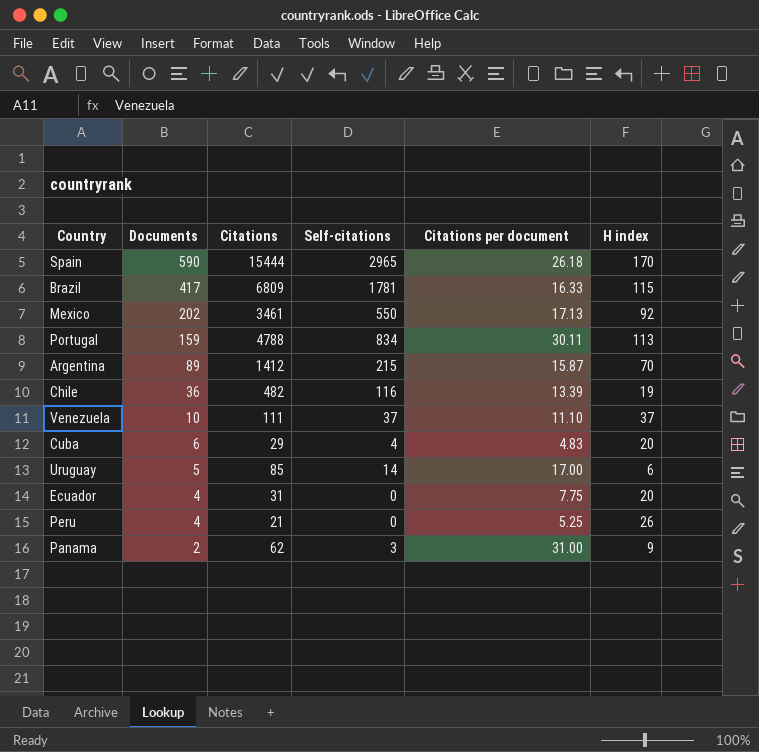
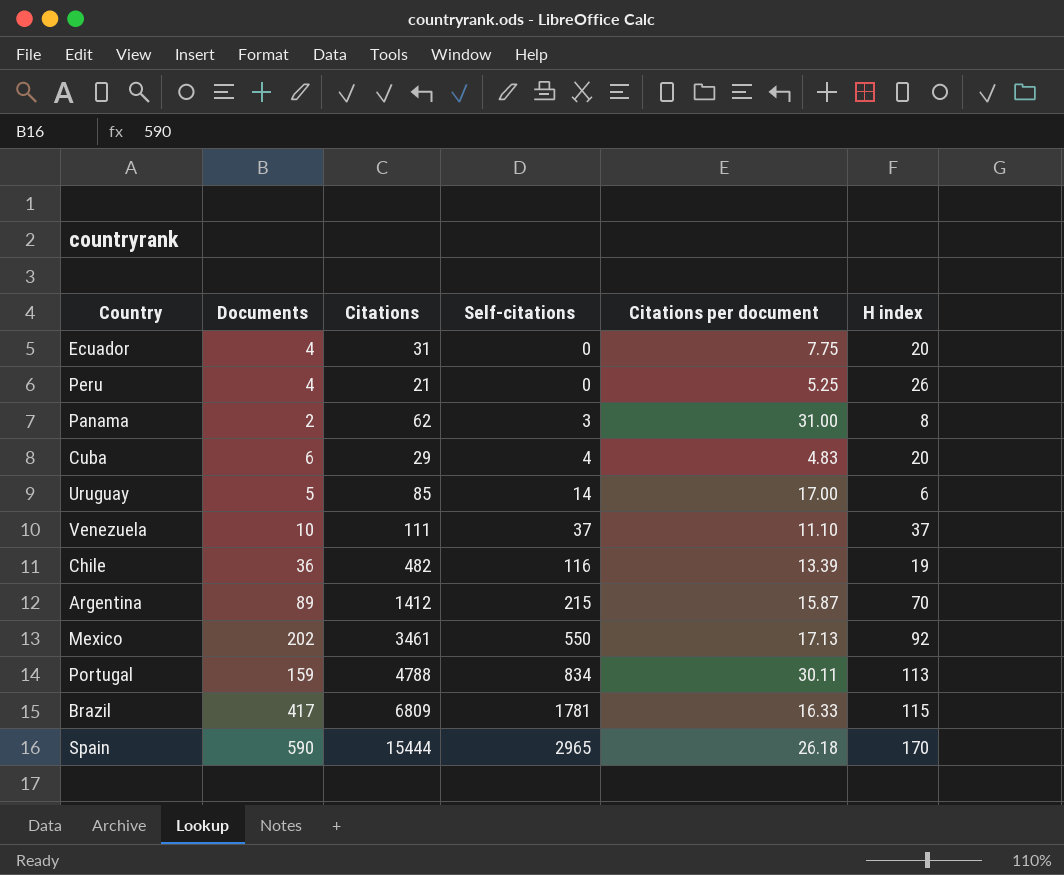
row order: Documents descending -> Self-citations ascending
Panama | H index: 9 -> 8

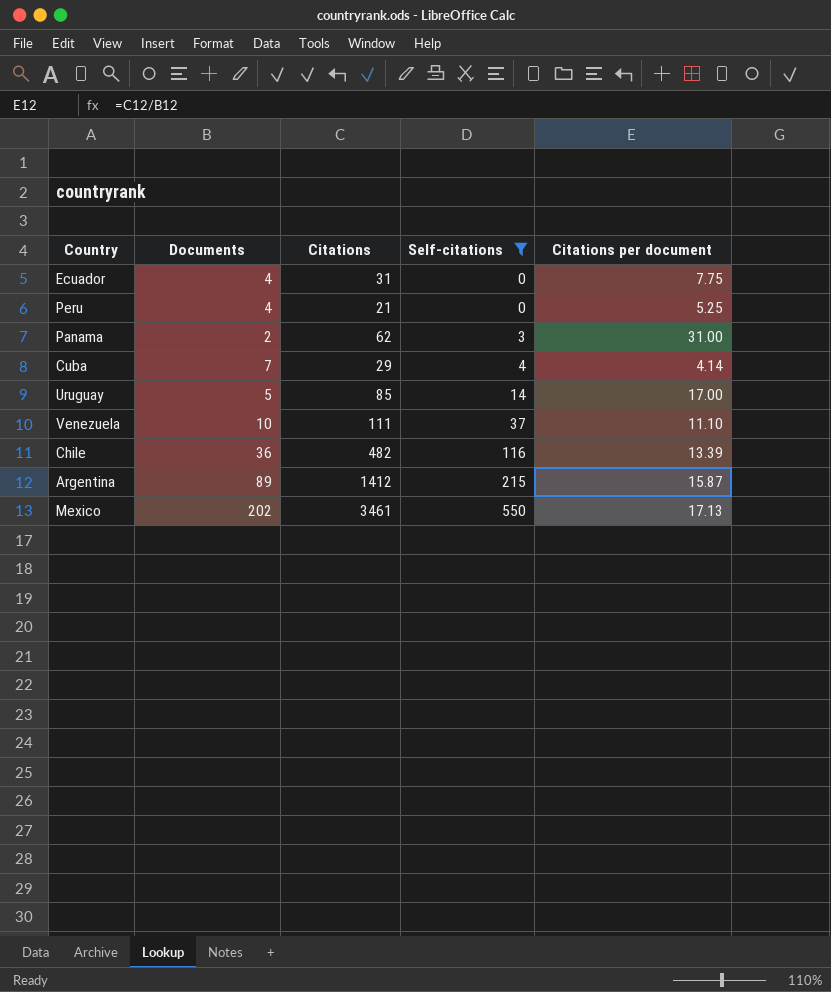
filter: none -> Self-citations <= 550
column H index | position: 6 -> none
Cuba | Documents: 6 -> 7
Cuba | Citations per document: 4.83 -> 4.14

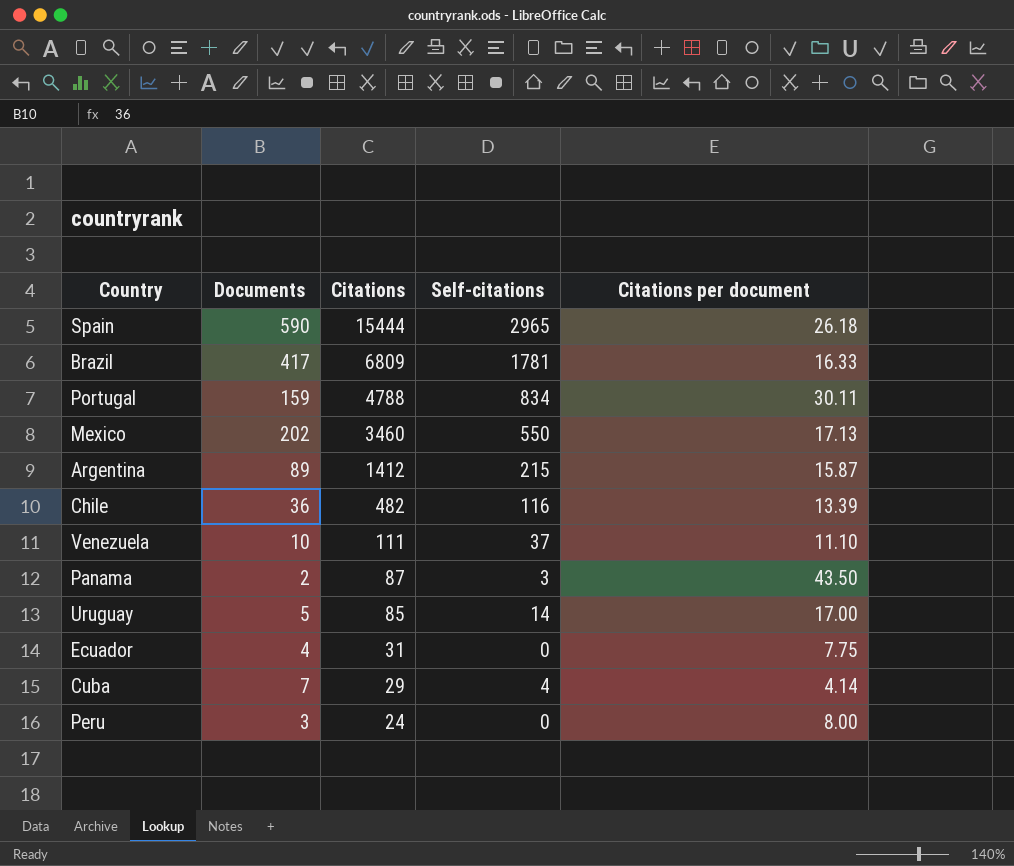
filter: Self-citations <= 550 -> none
row order: Self-citations ascending -> Citations descending
Mexico | Citations: 3461 -> 3460
Panama | Citations: 62 -> 87
Panama | Citations per document: 31.00 -> 43.50
Peru | Documents: 4 -> 3
Peru | Citations: 21 -> 24
Peru | Citations per document: 5.25 -> 8.00

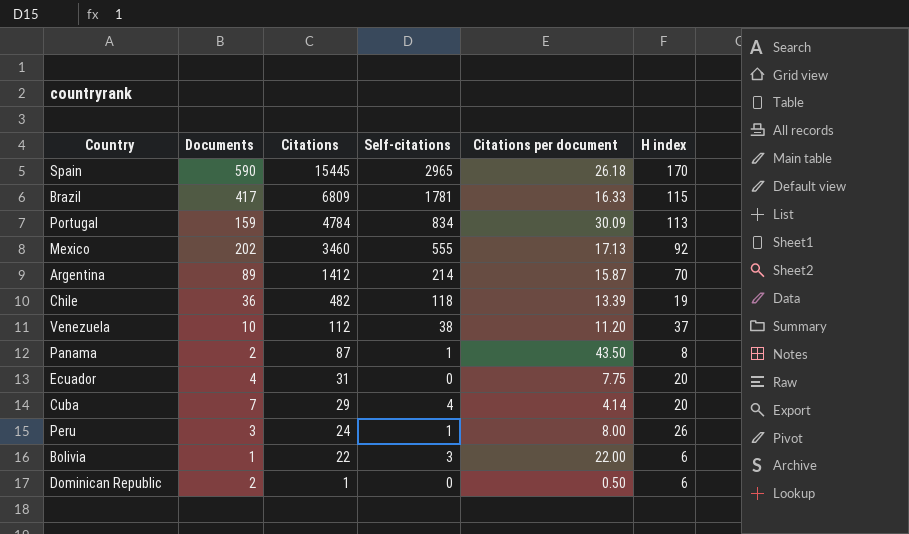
column H index | position: none -> 6
row Uruguay: 5 | 85 | 14 | 17.00 -> none
Spain | Citations: 15444 -> 15445
Portugal | Citations: 4788 -> 4784
Portugal | Citations per document: 30.11 -> 30.09
Mexico | Self-citations: 550 -> 555
Argentina | Self-citations: 215 -> 214
Chile | Self-citations: 116 -> 118
Venezuela | Citations: 111 -> 112
Venezuela | Self-citations: 37 -> 38
Venezuela | Citations per document: 11.10 -> 11.20
Panama | Self-citations: 3 -> 1
Peru | Self-citations: 0 -> 1
row Bolivia: none -> 1 | 22 | 3 | 22.00 | 6
row Dominican Republic: none -> 2 | 1 | 0 | 0.50 | 6

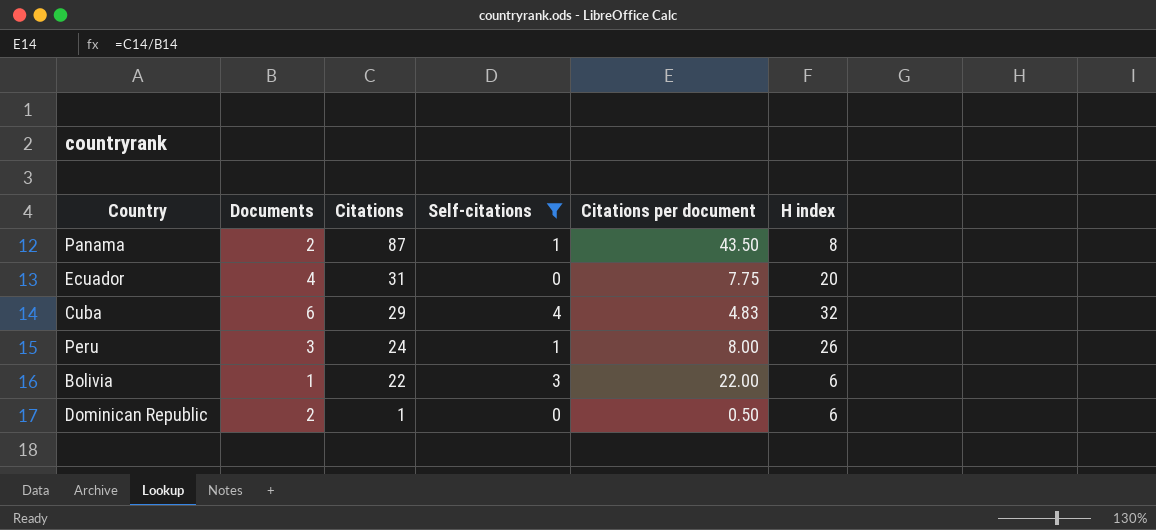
filter: none -> Self-citations <= 4
Cuba | Documents: 7 -> 6
Cuba | Citations per document: 4.14 -> 4.83
Cuba | H index: 20 -> 32

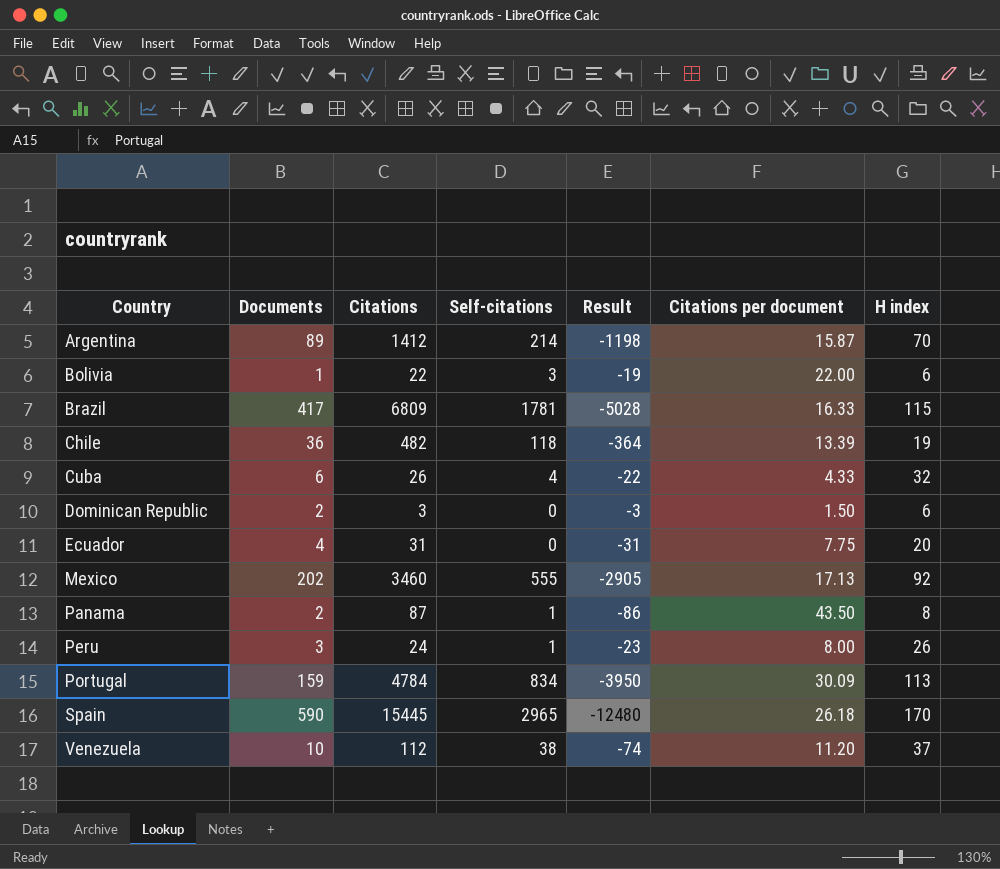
filter: Self-citations <= 4 -> none
row order: Citations descending -> Country ascending
column Result | formula: none -> [Self-citations] - [Citations]
Cuba | Citations: 29 -> 26
Cuba | Citations per document: 4.83 -> 4.33
Dominican Republic | Citations: 1 -> 3
Dominican Republic | Citations per document: 0.50 -> 1.50

